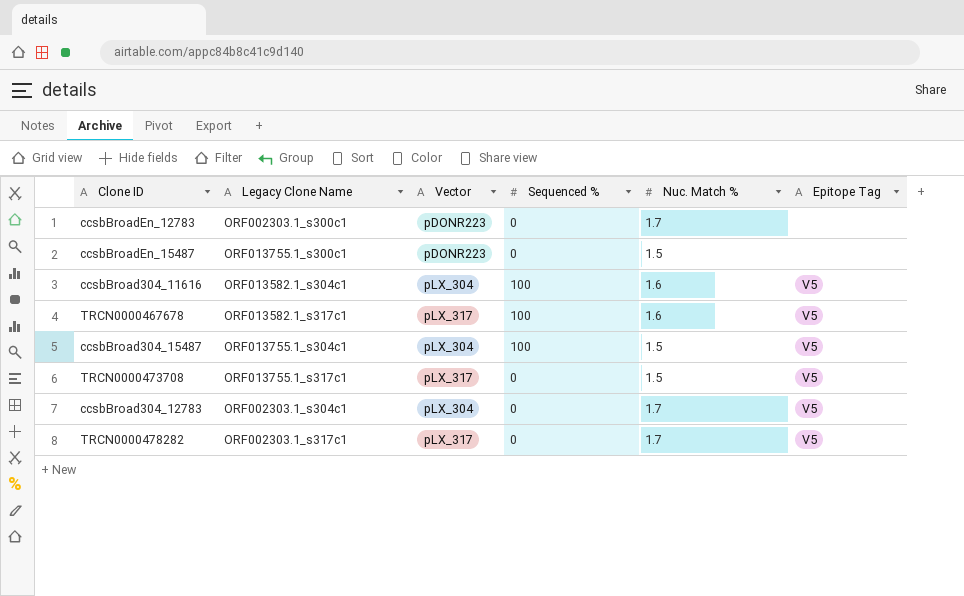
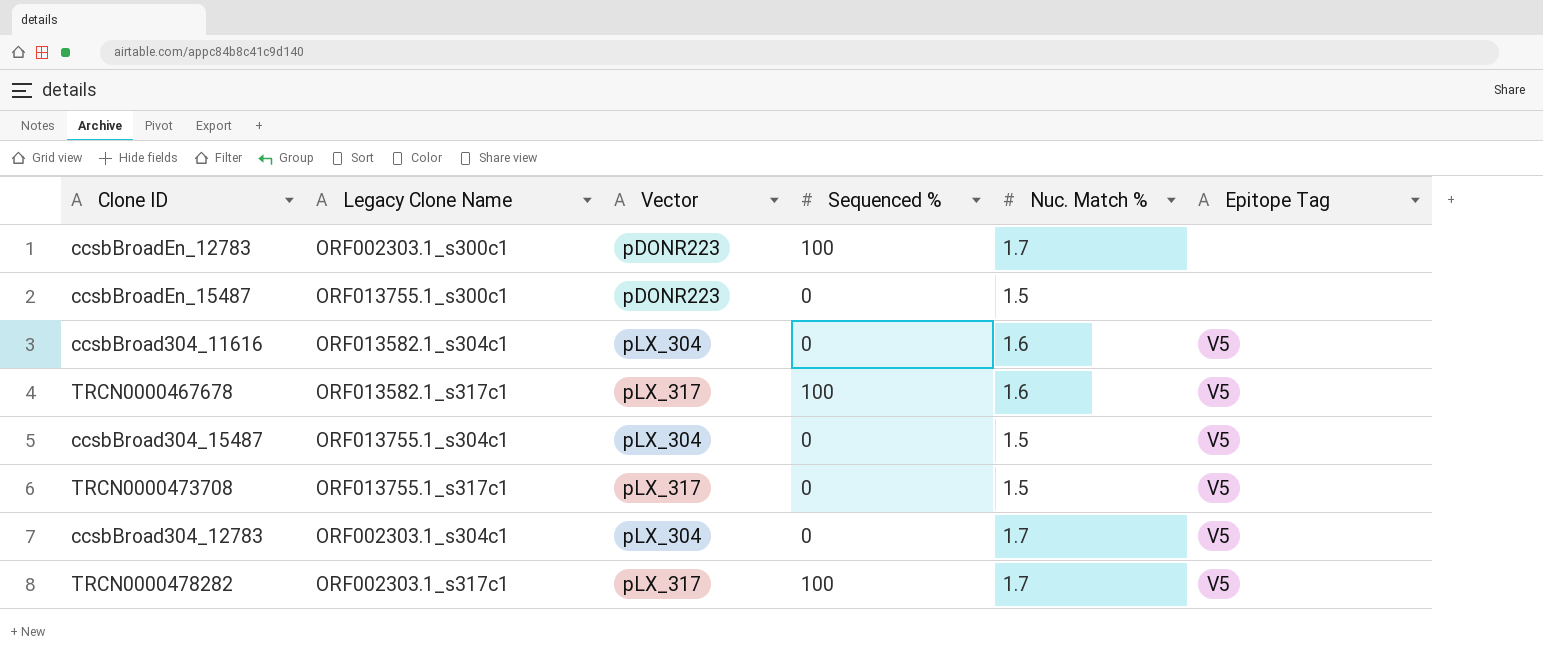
ccsbBroadEn_12783 | Sequenced %: 0 -> 100
ccsbBroad304_11616 | Sequenced %: 100 -> 0
ccsbBroad304_15487 | Sequenced %: 100 -> 0
TRCN0000478282 | Sequenced %: 0 -> 100

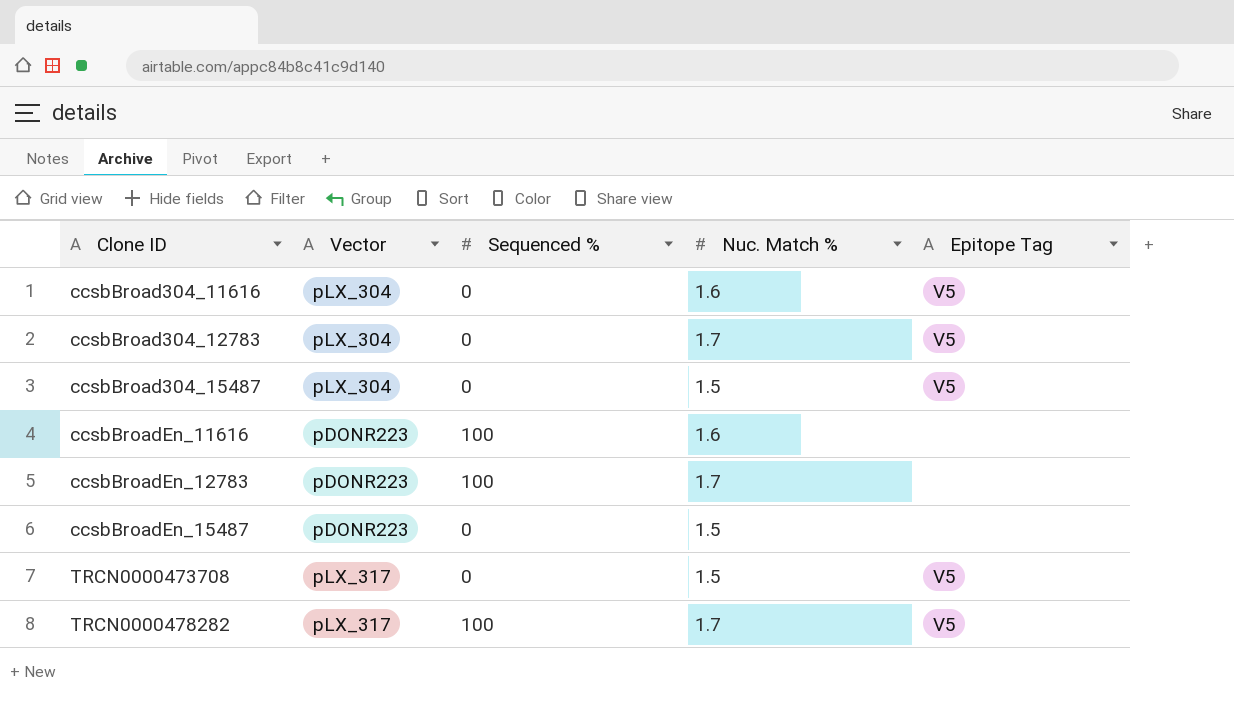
row order: none -> Clone ID ascending
column Legacy Clone Name | position: 2 -> none
row TRCN0000467678: ORF013582.1_s317c1 | pLX_317 | 100 | 1.6 | V5 -> none
row ccsbBroadEn_11616: none -> pDONR223 | 100 | 1.6 | none

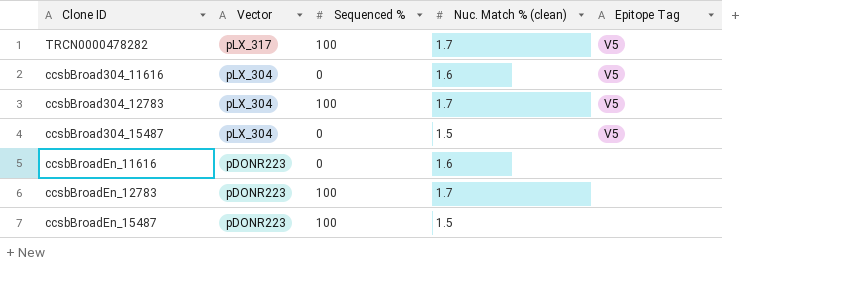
row order: Clone ID ascending -> Vector descending
column name: Nuc. Match % -> Nuc. Match % (clean)
row TRCN0000473708: pLX_317 | 0 | 1.5 | V5 -> none
ccsbBroad304_12783 | Sequenced %: 0 -> 100
ccsbBroadEn_11616 | Sequenced %: 100 -> 0
ccsbBroadEn_15487 | Sequenced %: 0 -> 100

